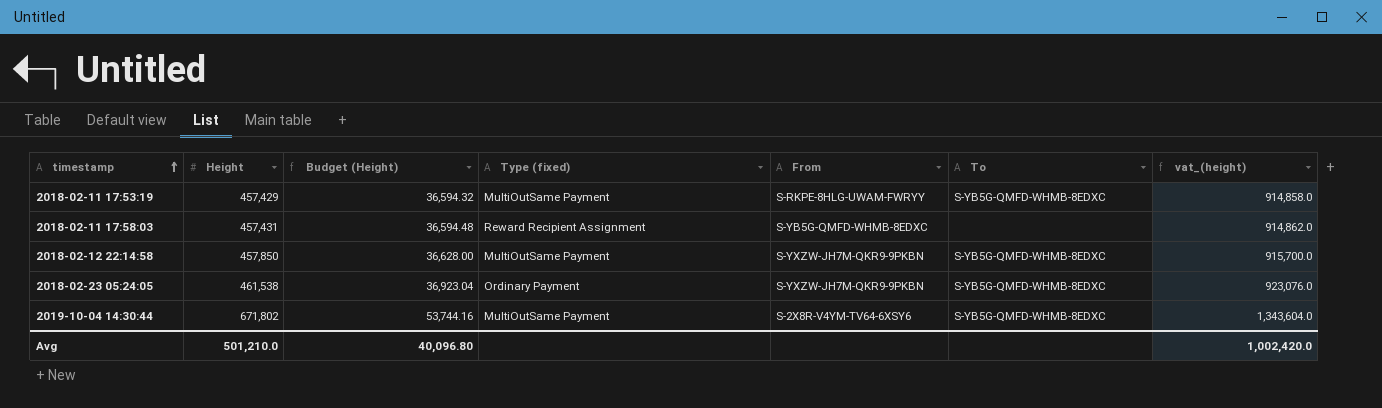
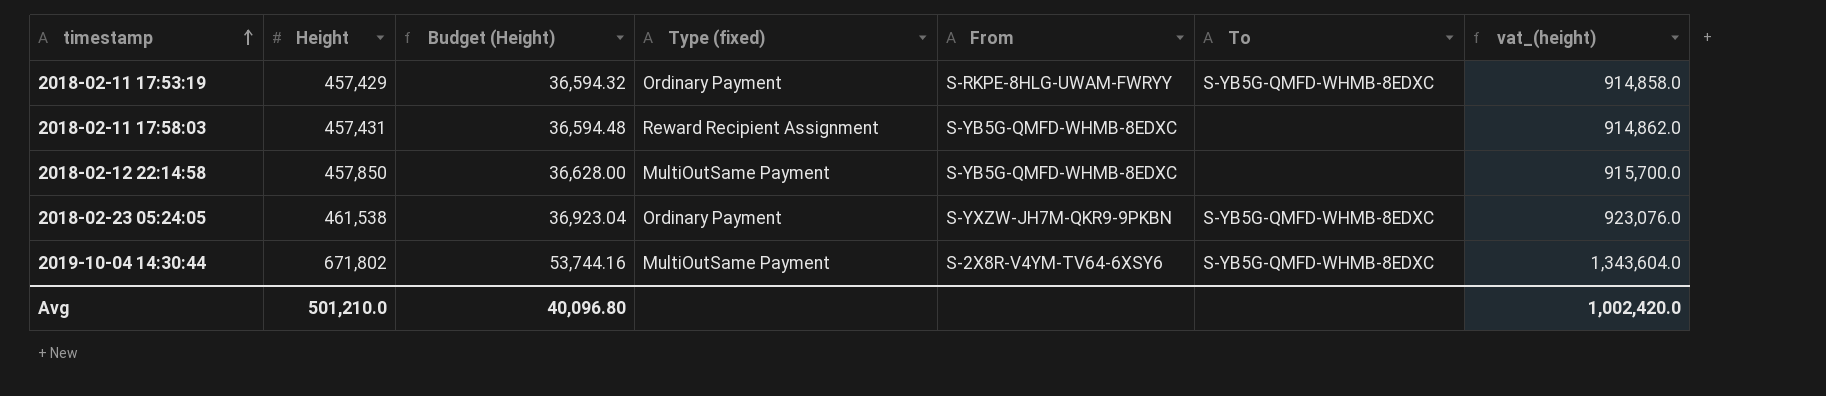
2018-02-11 17:53:19 | Type (fixed): MultiOutSame Payment -> Ordinary Payment
2018-02-12 22:14:58 | From: S-YXZW-JH7M-QKR9-9PKBN -> S-YB5G-QMFD-WHMB-8EDXC
2018-02-12 22:14:58 | To: S-YB5G-QMFD-WHMB-8EDXC -> none

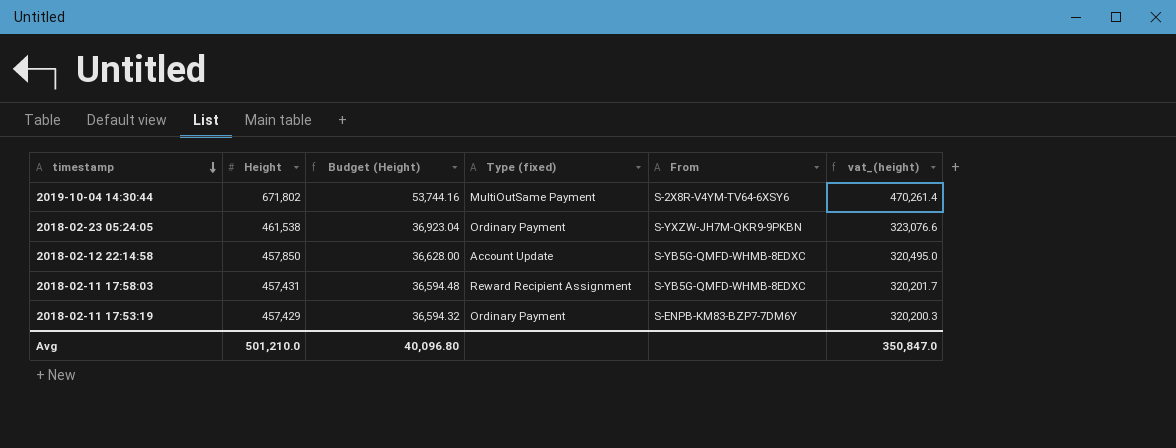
row order: timestamp ascending -> timestamp descending
column To | position: 6 -> none
column vat_(height) | formula: [Height] * 2 -> [Height] * 0.7
2018-02-12 22:14:58 | Type (fixed): MultiOutSame Payment -> Account Update
2018-02-11 17:53:19 | From: S-RKPE-8HLG-UWAM-FWRYY -> S-ENPB-KM83-BZP7-7DM6Y
Avg | vat_(height): 1,002,420.0 -> 350,847.0

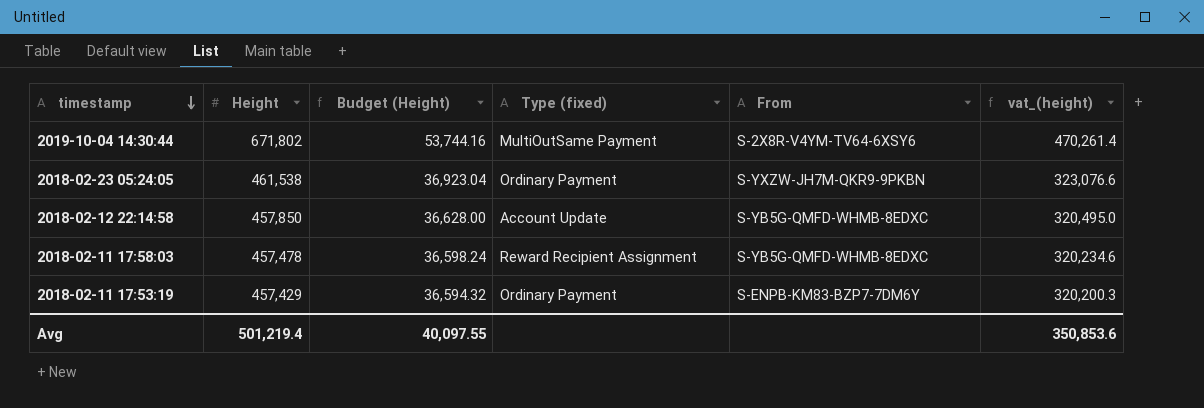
2018-02-11 17:58:03 | Height: 457,431 -> 457,478
2018-02-11 17:58:03 | Budget (Height): 36,594.48 -> 36,598.24
2018-02-11 17:58:03 | vat_(height): 320,201.7 -> 320,234.6
Avg | Height: 501,210.0 -> 501,219.4
Avg | Budget (Height): 40,096.80 -> 40,097.55
Avg | vat_(height): 350,847.0 -> 350,853.6

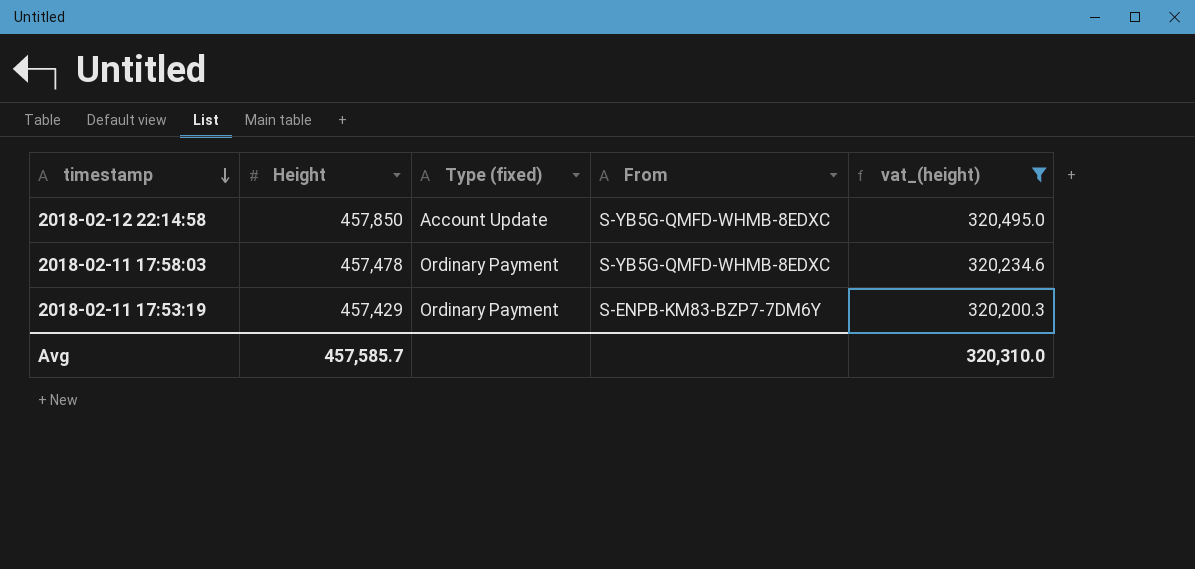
filter: none -> vat_(height) <= 320,495.0
column Budget (Height) | formula: [Height] * 0.08 -> none
2018-02-11 17:58:03 | Type (fixed): Reward Recipient Assignment -> Ordinary Payment
Avg | Height: 501,219.4 -> 457,585.7
Avg | vat_(height): 350,853.6 -> 320,310.0

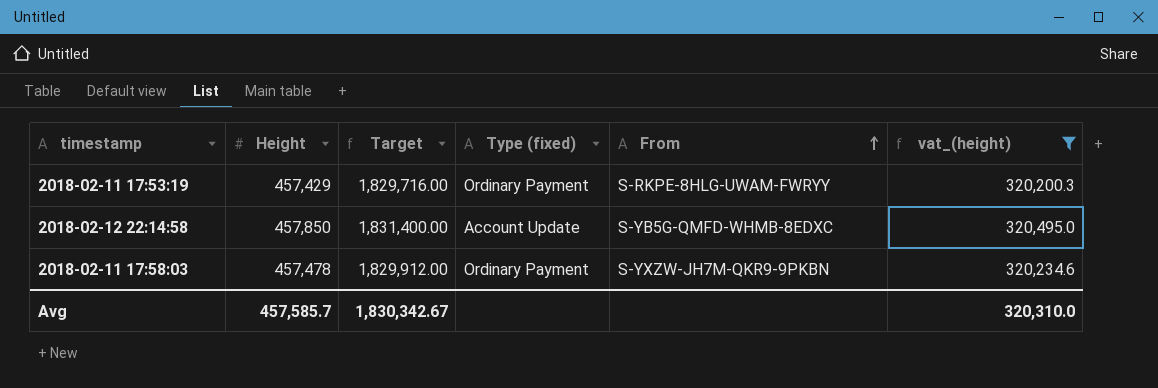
row order: timestamp descending -> From ascending
column Target | formula: none -> [Height] * 4
2018-02-11 17:53:19 | From: S-ENPB-KM83-BZP7-7DM6Y -> S-RKPE-8HLG-UWAM-FWRYY
2018-02-11 17:58:03 | From: S-YB5G-QMFD-WHMB-8EDXC -> S-YXZW-JH7M-QKR9-9PKBN

